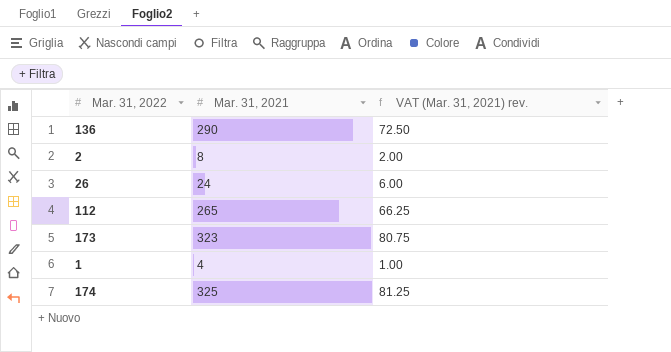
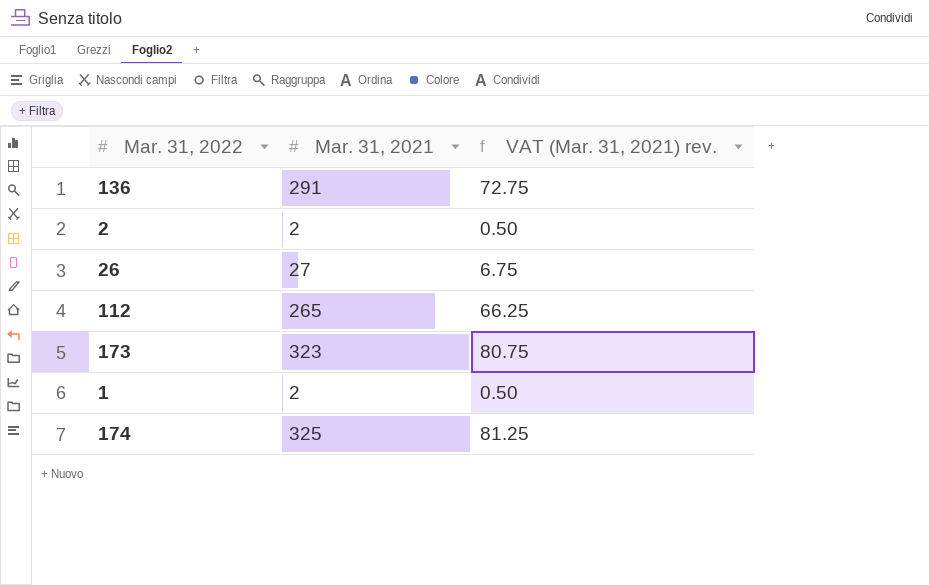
136 | Mar. 31, 2021: 290 -> 291
136 | VAT (Mar. 31, 2021) rev.: 72.50 -> 72.75
2 | Mar. 31, 2021: 8 -> 2
2 | VAT (Mar. 31, 2021) rev.: 2.00 -> 0.50
26 | Mar. 31, 2021: 24 -> 27
26 | VAT (Mar. 31, 2021) rev.: 6.00 -> 6.75
1 | Mar. 31, 2021: 4 -> 2
1 | VAT (Mar. 31, 2021) rev.: 1.00 -> 0.50

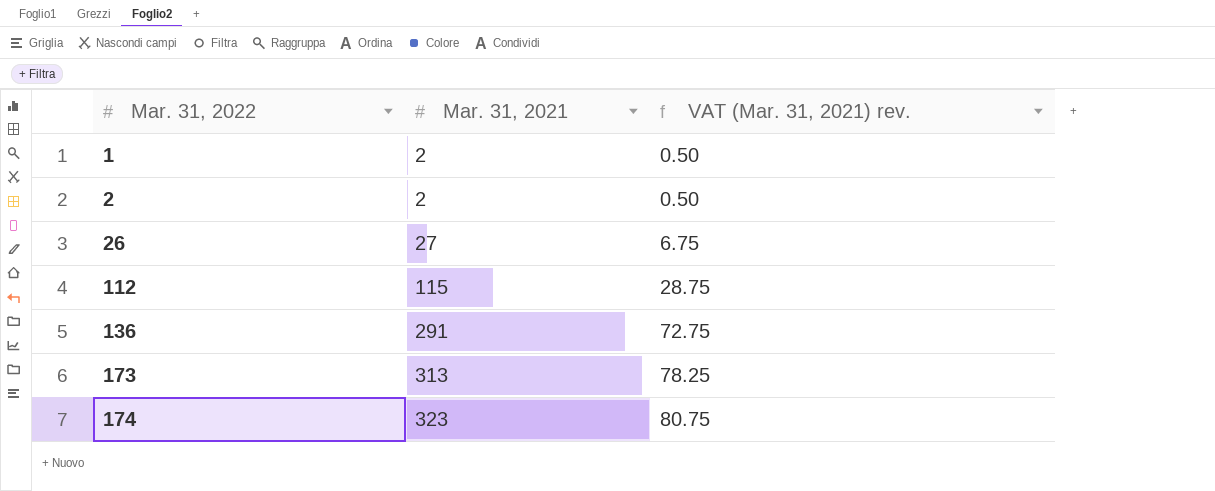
row order: none -> Mar. 31, 2022 ascending
112 | Mar. 31, 2021: 265 -> 115
112 | VAT (Mar. 31, 2021) rev.: 66.25 -> 28.75
173 | Mar. 31, 2021: 323 -> 313
173 | VAT (Mar. 31, 2021) rev.: 80.75 -> 78.25
174 | Mar. 31, 2021: 325 -> 323
174 | VAT (Mar. 31, 2021) rev.: 81.25 -> 80.75

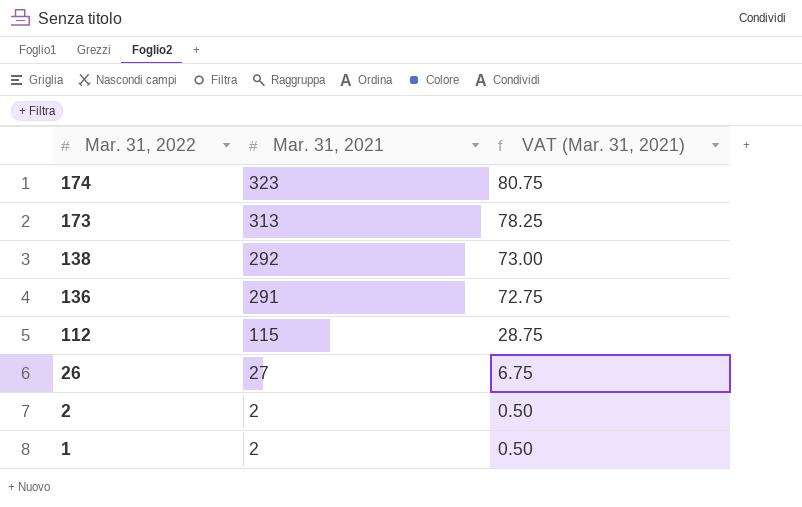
row order: Mar. 31, 2022 ascending -> Mar. 31, 2022 descending
column name: VAT (Mar. 31, 2021) rev. -> VAT (Mar. 31, 2021)
row 138: none -> 292 | 73.00

